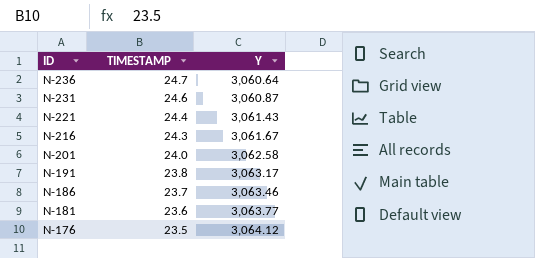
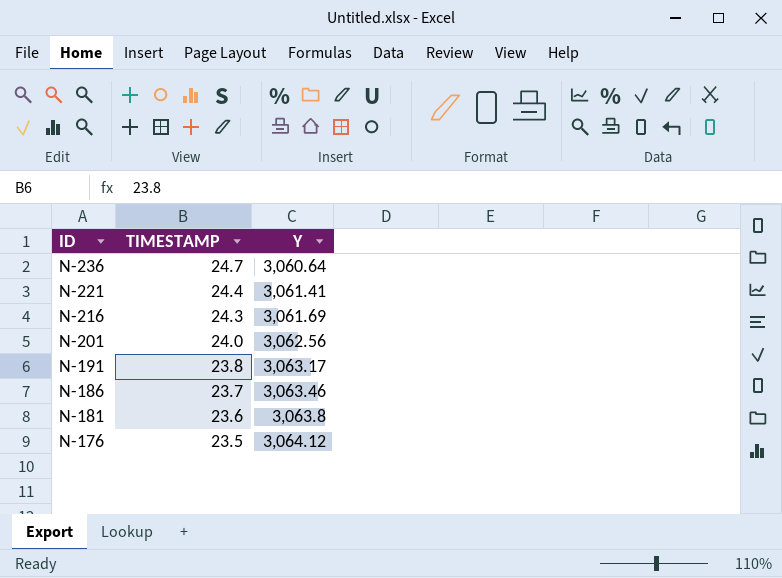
row N-231: 24.6 | 3,060.87 -> none
N-221 | Y: 3,061.43 -> 3,061.41
N-216 | Y: 3,061.67 -> 3,061.69
N-201 | Y: 3,062.58 -> 3,062.56
N-181 | Y: 3,063.77 -> 3,063.8

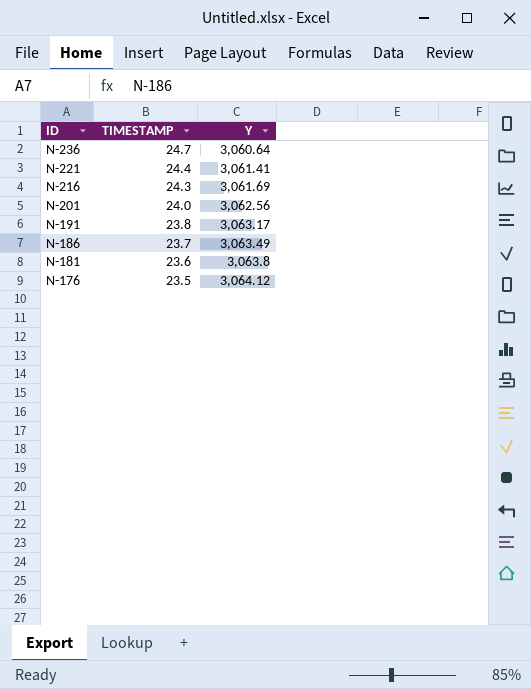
N-186 | Y: 3,063.46 -> 3,063.49

